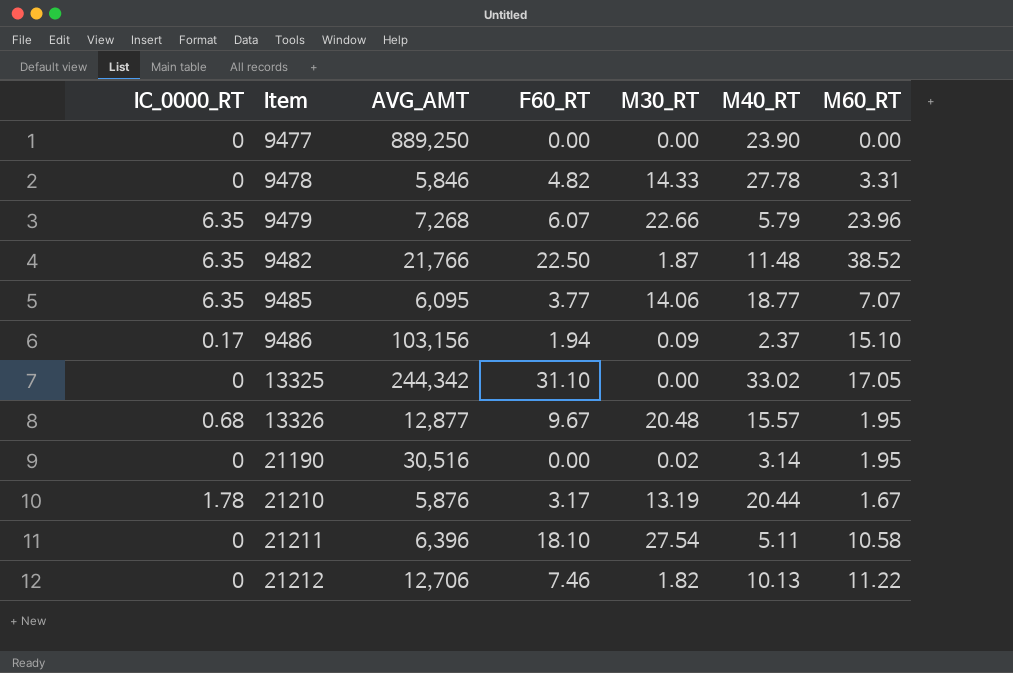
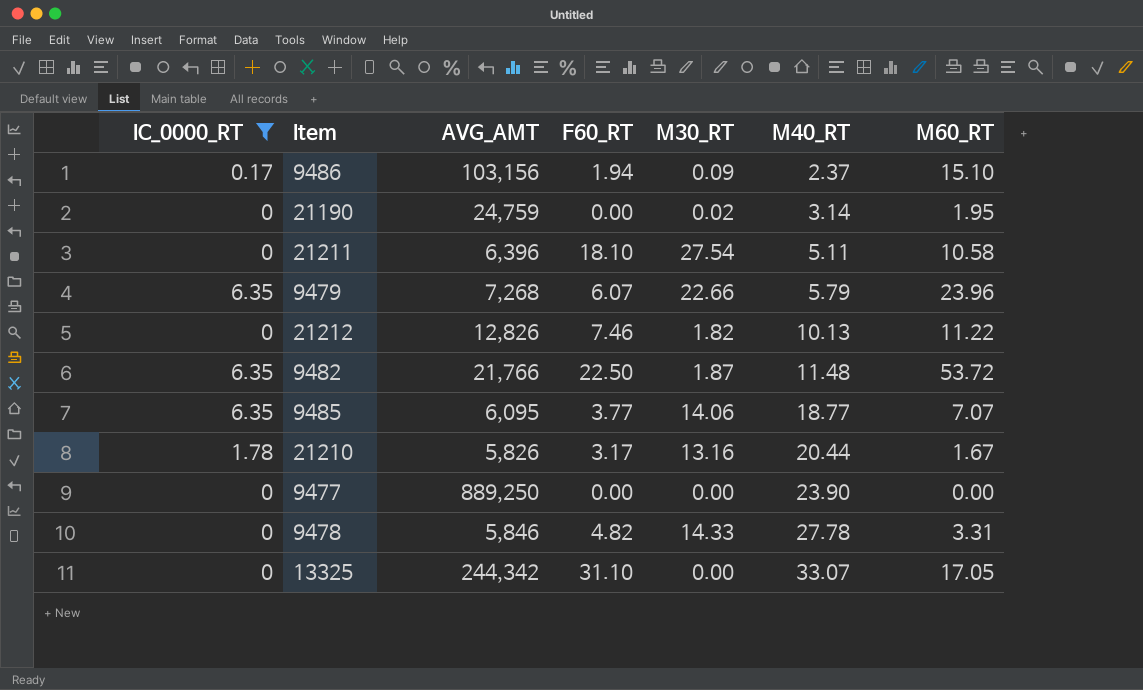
filter: none -> IC_0000_RT != 0.68
row order: Item ascending -> M40_RT ascending
21190 | AVG_AMT: 30,516 -> 24,759
21212 | AVG_AMT: 12,706 -> 12,826
9482 | M60_RT: 38.52 -> 53.72
21210 | AVG_AMT: 5,876 -> 5,826
21210 | M30_RT: 13.19 -> 13.16
13325 | M40_RT: 33.02 -> 33.07

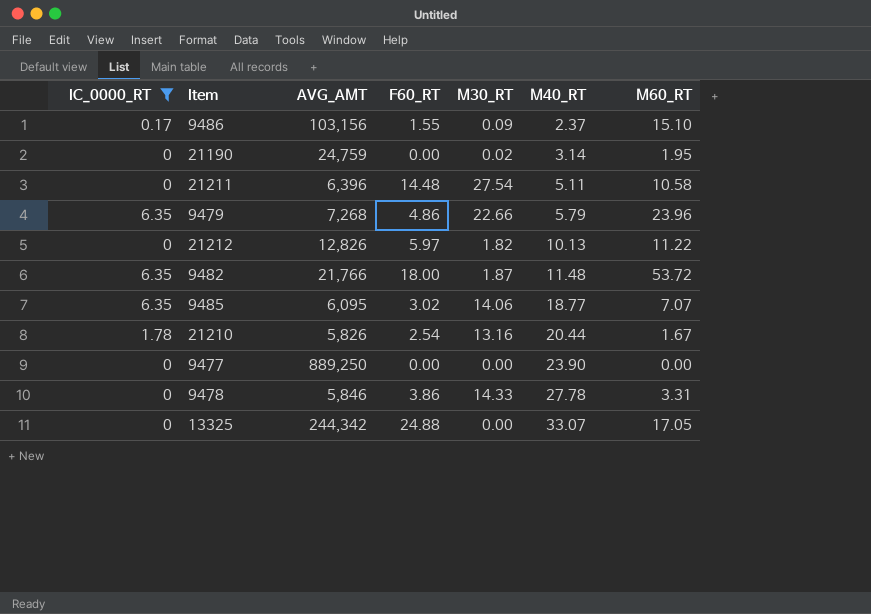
9486 | F60_RT: 1.94 -> 1.55
21211 | F60_RT: 18.10 -> 14.48
9479 | F60_RT: 6.07 -> 4.86
21212 | F60_RT: 7.46 -> 5.97
9482 | F60_RT: 22.50 -> 18.00
9485 | F60_RT: 3.77 -> 3.02
21210 | F60_RT: 3.17 -> 2.54
9478 | F60_RT: 4.82 -> 3.86
13325 | F60_RT: 31.10 -> 24.88

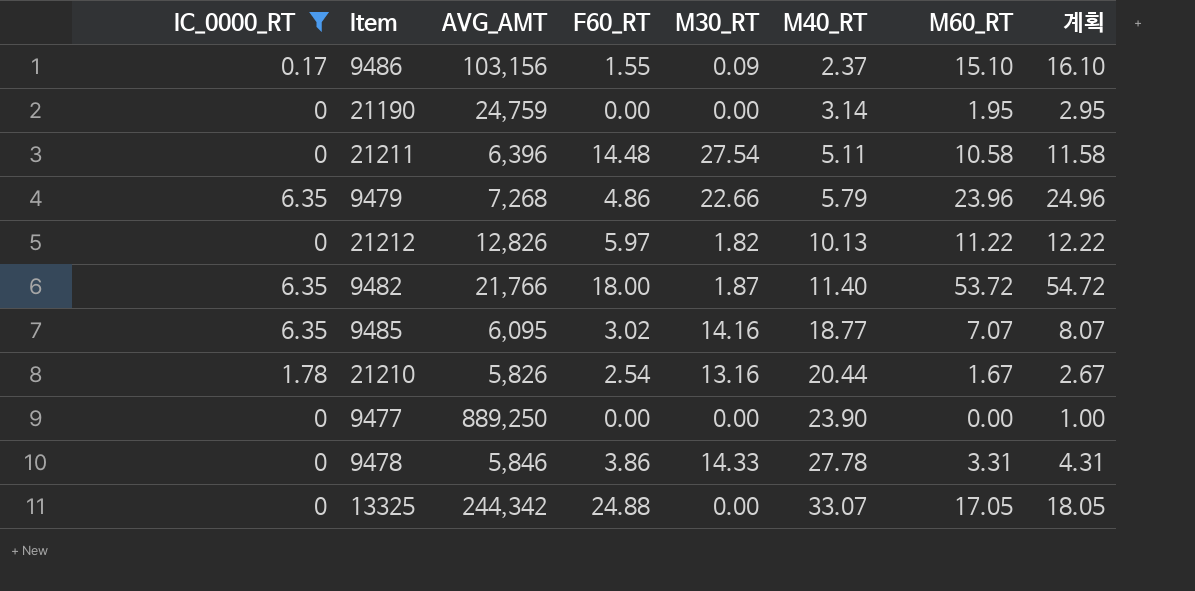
column 계획 | formula: none -> [M60_RT] + 1
21190 | M30_RT: 0.02 -> 0.00
9482 | M40_RT: 11.48 -> 11.40
9485 | M30_RT: 14.06 -> 14.16

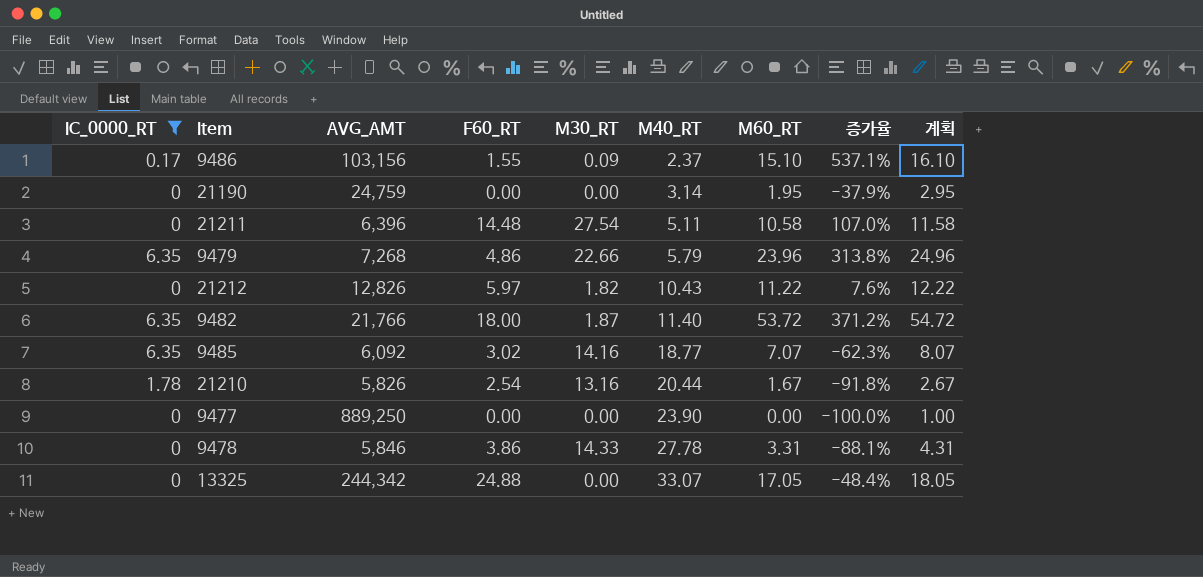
column 증가율 | formula: none -> ([M60_RT] - [M40_RT]) / [M40_RT]
21212 | M40_RT: 10.13 -> 10.43
9485 | AVG_AMT: 6,095 -> 6,092

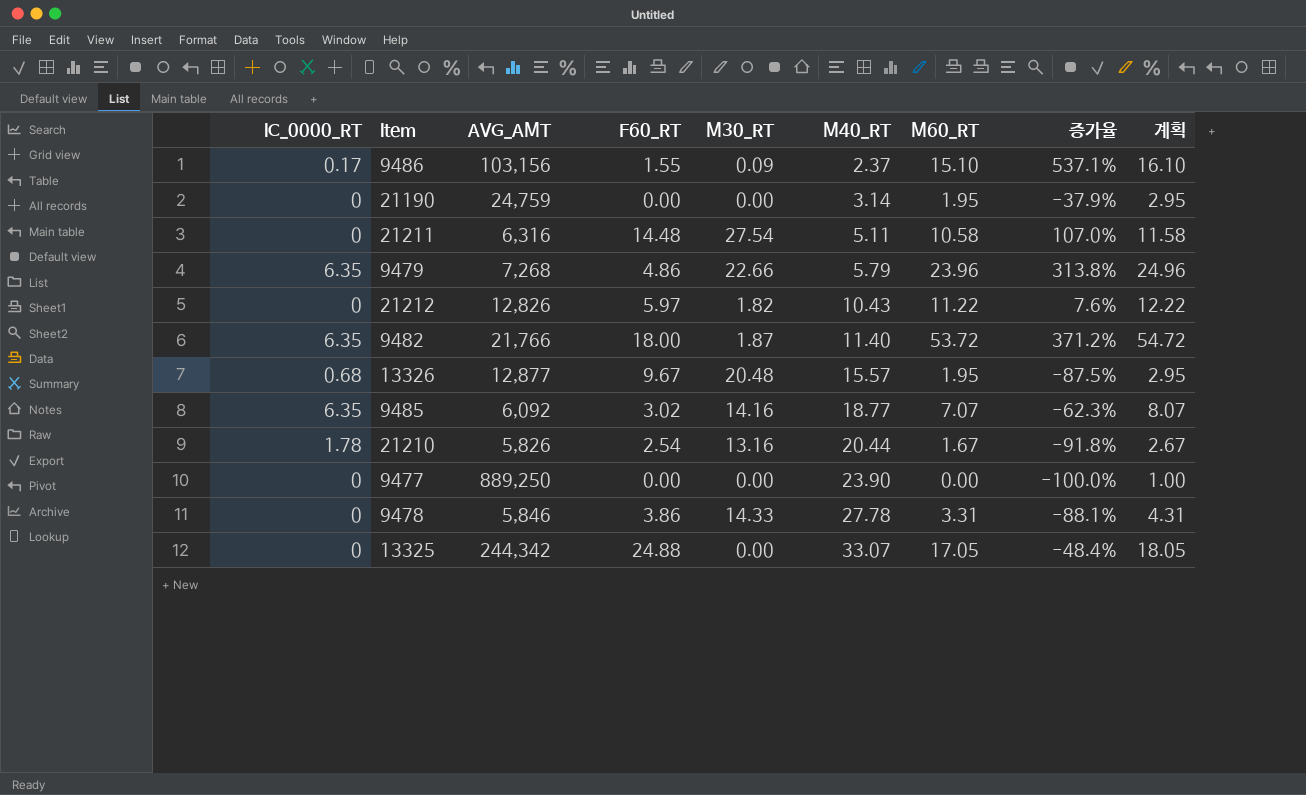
filter: IC_0000_RT != 0.68 -> none
21211 | AVG_AMT: 6,396 -> 6,316

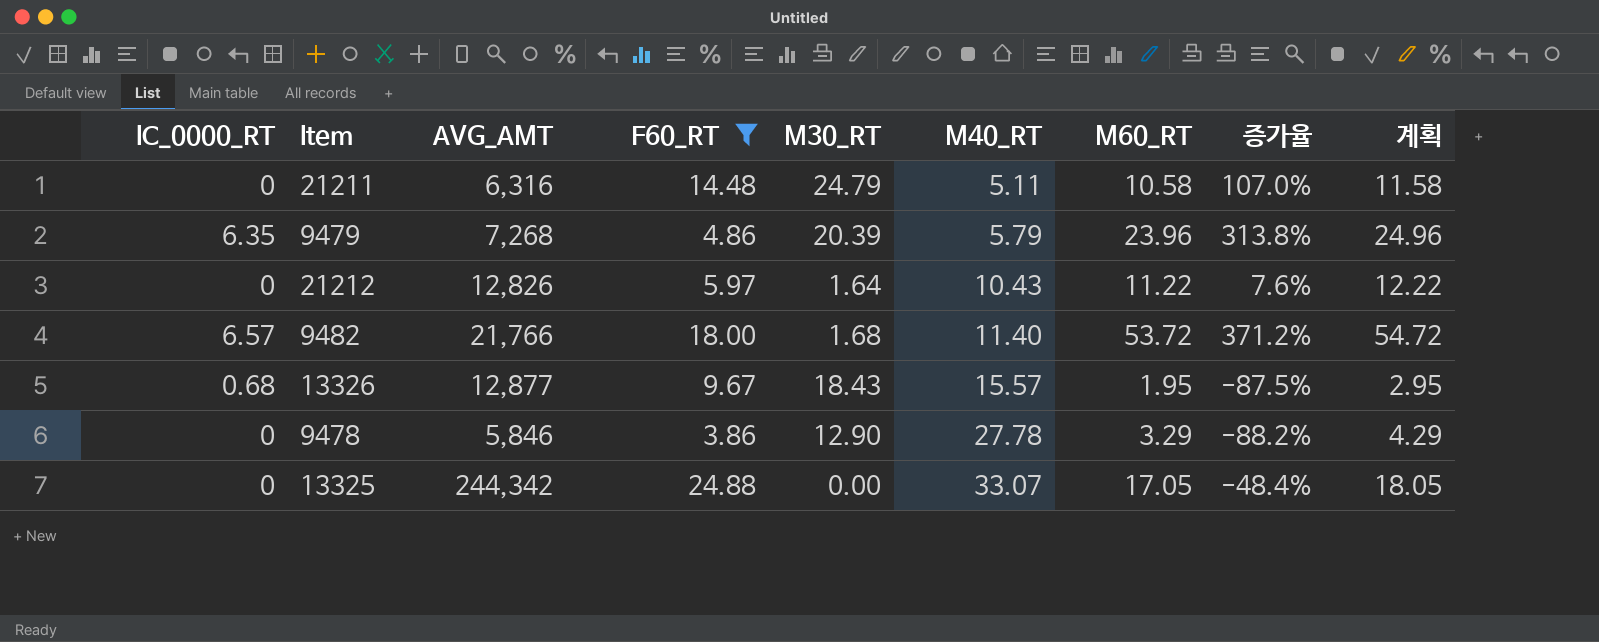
filter: none -> F60_RT >= 3.86
21211 | M30_RT: 27.54 -> 24.79
9479 | M30_RT: 22.66 -> 20.39
21212 | M30_RT: 1.82 -> 1.64
9482 | IC_0000_RT: 6.35 -> 6.57
9482 | M30_RT: 1.87 -> 1.68
13326 | M30_RT: 20.48 -> 18.43
9478 | M30_RT: 14.33 -> 12.90
9478 | M60_RT: 3.31 -> 3.29
9478 | 증가율: -88.1% -> -88.2%
9478 | 계획: 4.31 -> 4.29

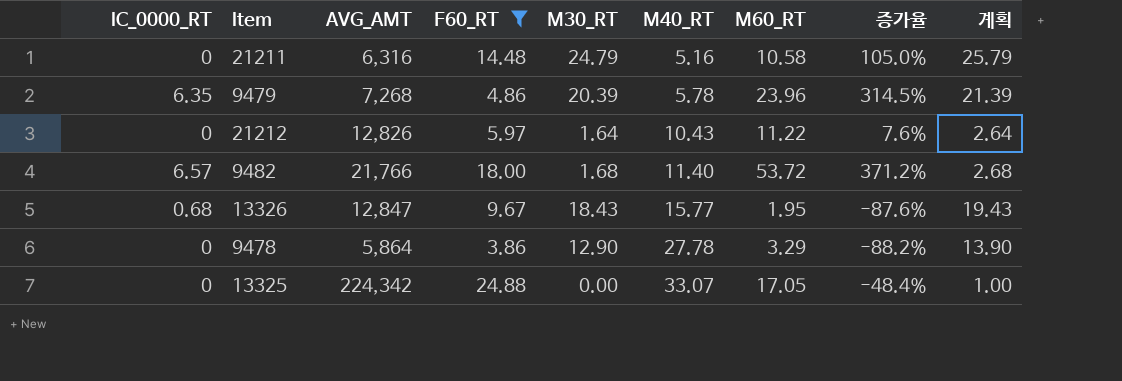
column 계획 | formula: [M60_RT] + 1 -> [M30_RT] + 1
21211 | M40_RT: 5.11 -> 5.16
21211 | 증가율: 107.0% -> 105.0%
9479 | M40_RT: 5.79 -> 5.78
9479 | 증가율: 313.8% -> 314.5%
13326 | AVG_AMT: 12,877 -> 12,847
13326 | M40_RT: 15.57 -> 15.77
13326 | 증가율: -87.5% -> -87.6%
9478 | AVG_AMT: 5,846 -> 5,864
13325 | AVG_AMT: 244,342 -> 224,342

